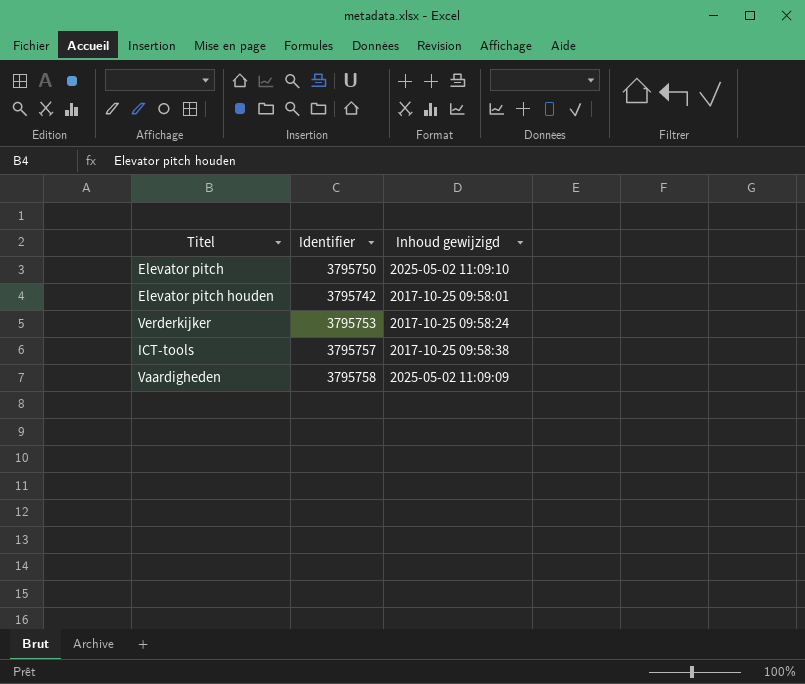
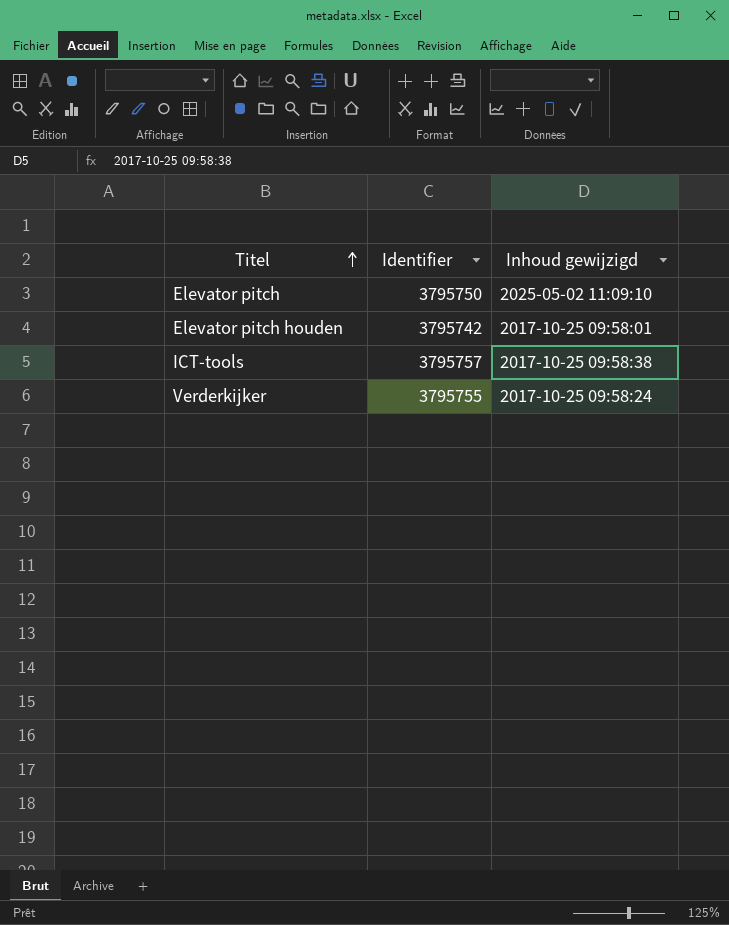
row order: none -> Titel ascending
row Vaardigheden: 3795758 | 2025-05-02 11:09:09 -> none
Verderkijker | Identifier: 3795753 -> 3795755

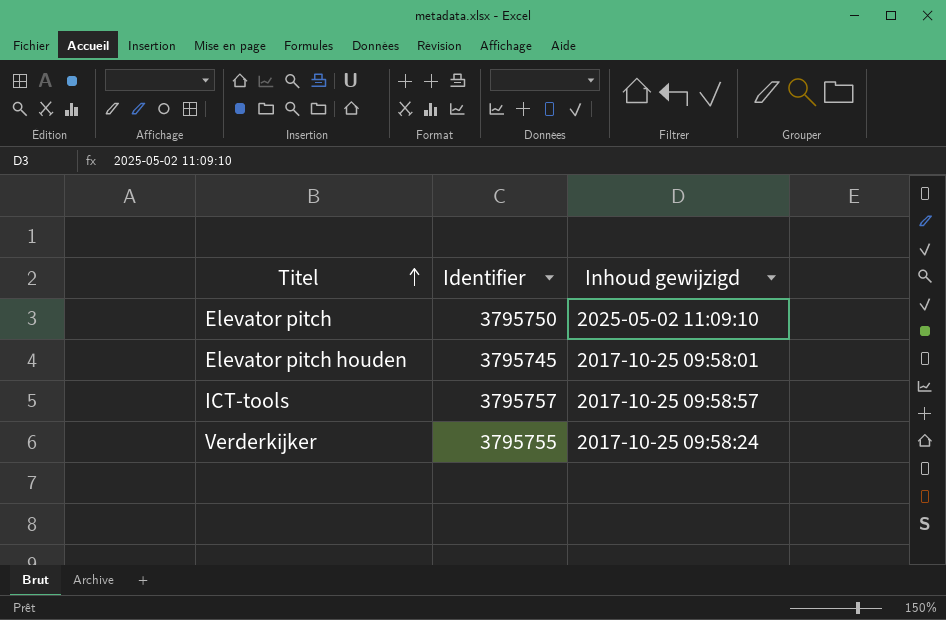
Elevator pitch houden | Identifier: 3795742 -> 3795745
ICT-tools | Inhoud gewijzigd: 2017-10-25 09:58:38 -> 2017-10-25 09:58:57

